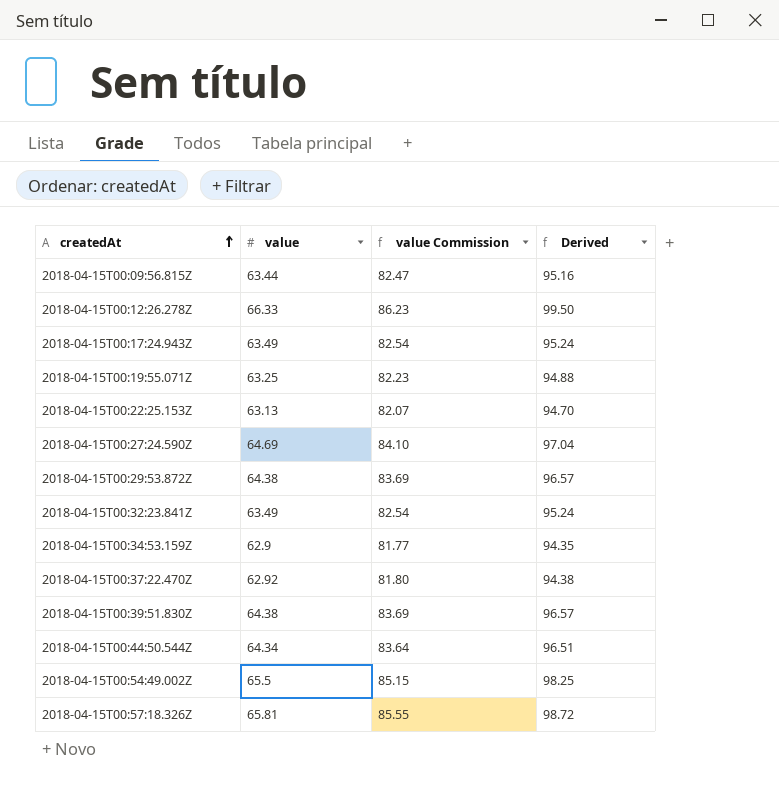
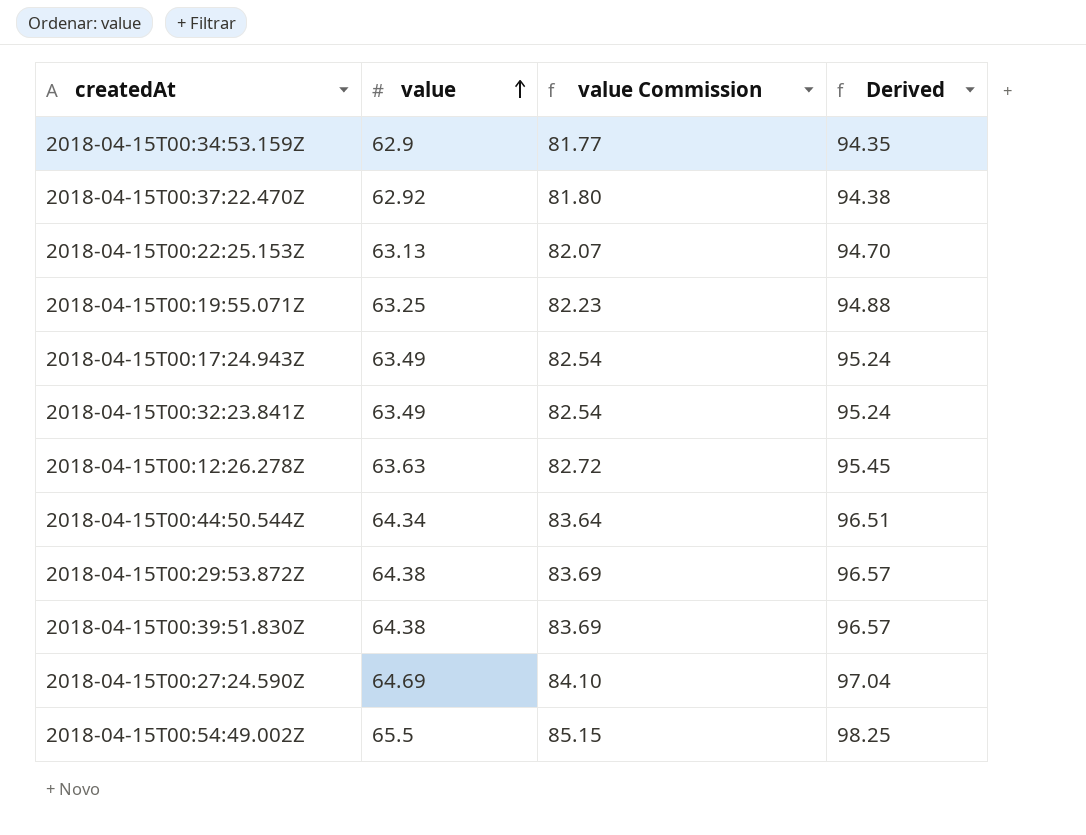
row order: createdAt ascending -> value ascending
row 2018-04-15T00:09:56.815Z: 63.44 | 82.47 | 95.16 -> none
row 2018-04-15T00:57:18.326Z: 65.81 | 85.55 | 98.72 -> none
2018-04-15T00:12:26.278Z | value: 66.33 -> 63.63
2018-04-15T00:12:26.278Z | value Commission: 86.23 -> 82.72
2018-04-15T00:12:26.278Z | Derived: 99.50 -> 95.45

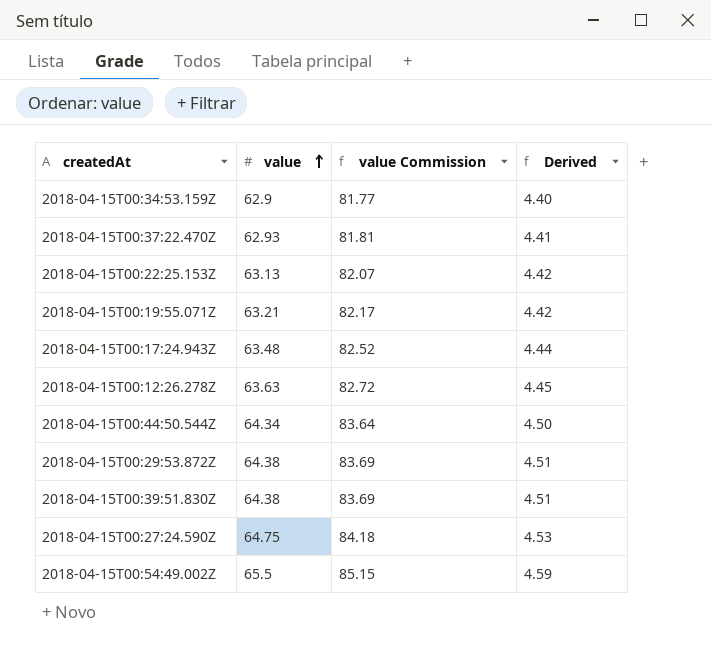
column Derived | formula: [value] * 1.5 -> [value] * 0.07
row 2018-04-15T00:32:23.841Z: 63.49 | 82.54 | 95.24 -> none
2018-04-15T00:37:22.470Z | value: 62.92 -> 62.93
2018-04-15T00:37:22.470Z | value Commission: 81.80 -> 81.81
2018-04-15T00:19:55.071Z | value: 63.25 -> 63.21
2018-04-15T00:19:55.071Z | value Commission: 82.23 -> 82.17
2018-04-15T00:17:24.943Z | value: 63.49 -> 63.48
2018-04-15T00:17:24.943Z | value Commission: 82.54 -> 82.52
2018-04-15T00:27:24.590Z | value: 64.69 -> 64.75
2018-04-15T00:27:24.590Z | value Commission: 84.10 -> 84.18

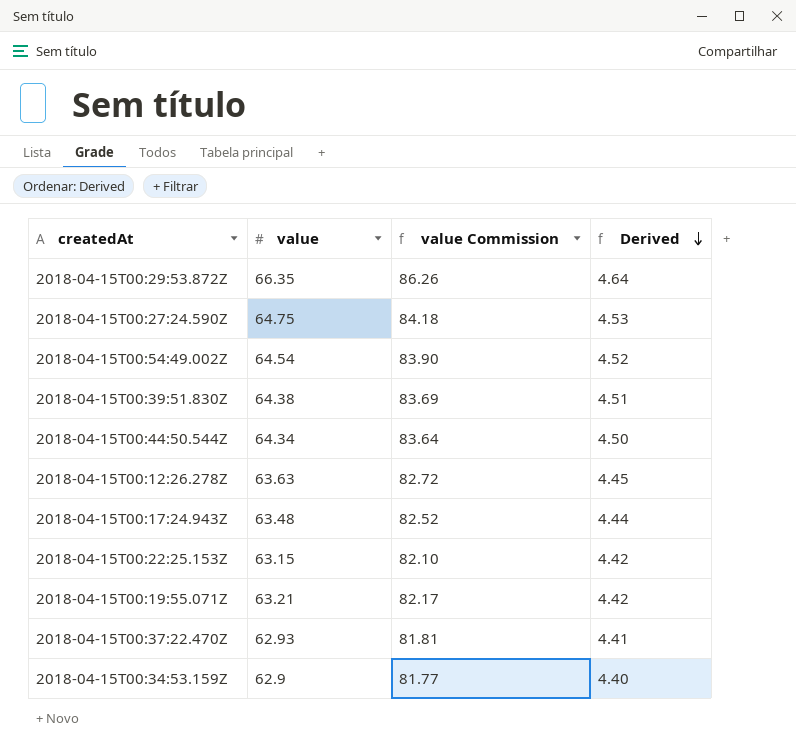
row order: value ascending -> Derived descending
2018-04-15T00:29:53.872Z | value: 64.38 -> 66.35
2018-04-15T00:29:53.872Z | value Commission: 83.69 -> 86.26
2018-04-15T00:29:53.872Z | Derived: 4.51 -> 4.64
2018-04-15T00:54:49.002Z | value: 65.5 -> 64.54
2018-04-15T00:54:49.002Z | value Commission: 85.15 -> 83.90
2018-04-15T00:54:49.002Z | Derived: 4.59 -> 4.52
2018-04-15T00:22:25.153Z | value: 63.13 -> 63.15
2018-04-15T00:22:25.153Z | value Commission: 82.07 -> 82.10

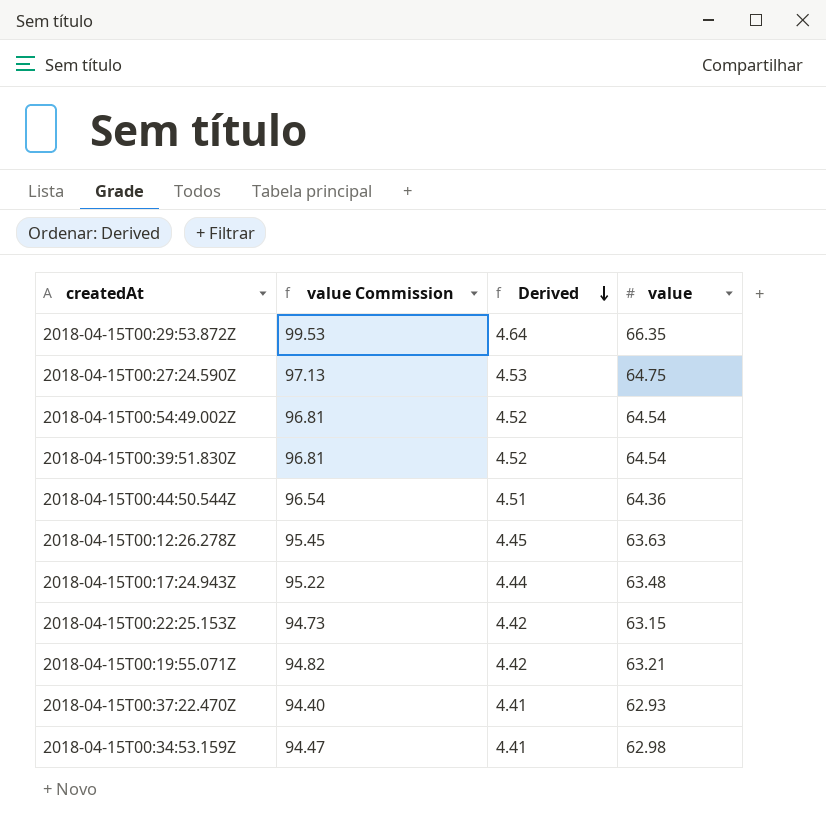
column value Commission | formula: [value] * 1.3 -> [value] * 1.5
column value | position: 2 -> 4
2018-04-15T00:39:51.830Z | Derived: 4.51 -> 4.52
2018-04-15T00:39:51.830Z | value: 64.38 -> 64.54
2018-04-15T00:44:50.544Z | Derived: 4.50 -> 4.51
2018-04-15T00:44:50.544Z | value: 64.34 -> 64.36
2018-04-15T00:34:53.159Z | Derived: 4.40 -> 4.41
2018-04-15T00:34:53.159Z | value: 62.9 -> 62.98

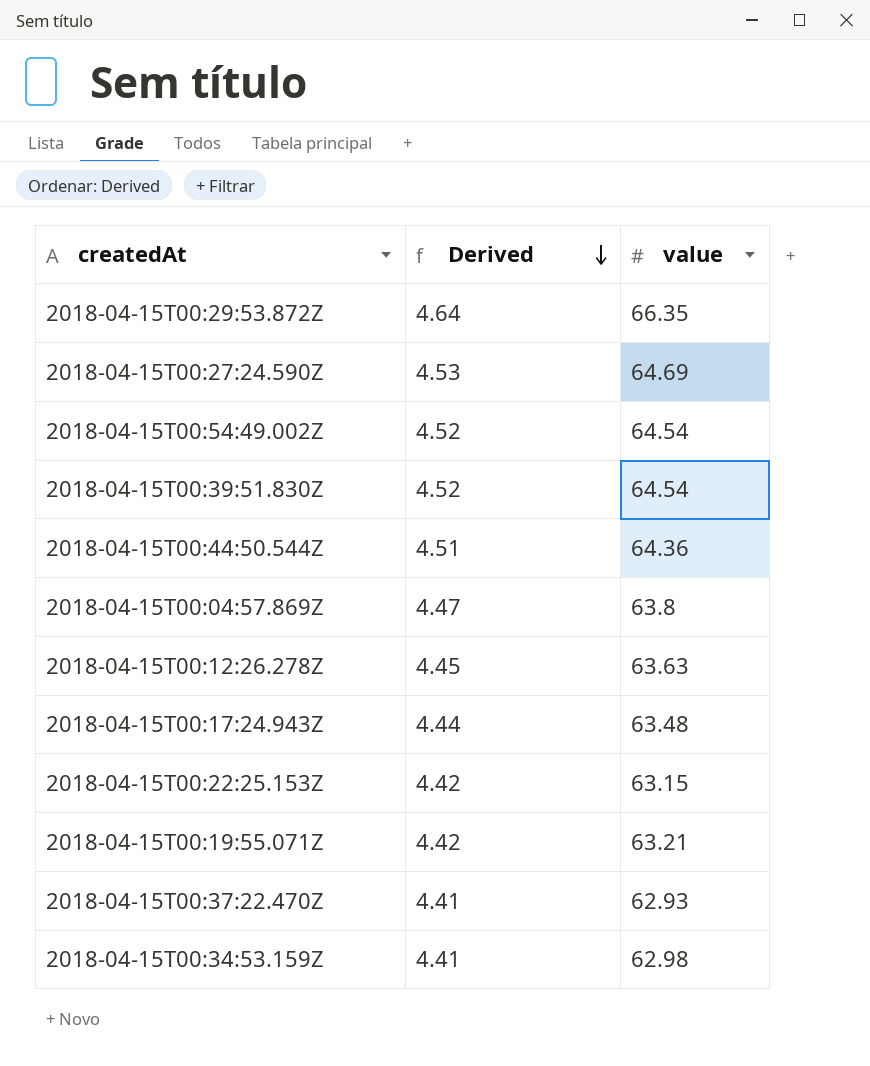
column value Commission | formula: [value] * 1.5 -> none
2018-04-15T00:27:24.590Z | value: 64.75 -> 64.69
row 2018-04-15T00:04:57.869Z: none -> 4.47 | 63.8

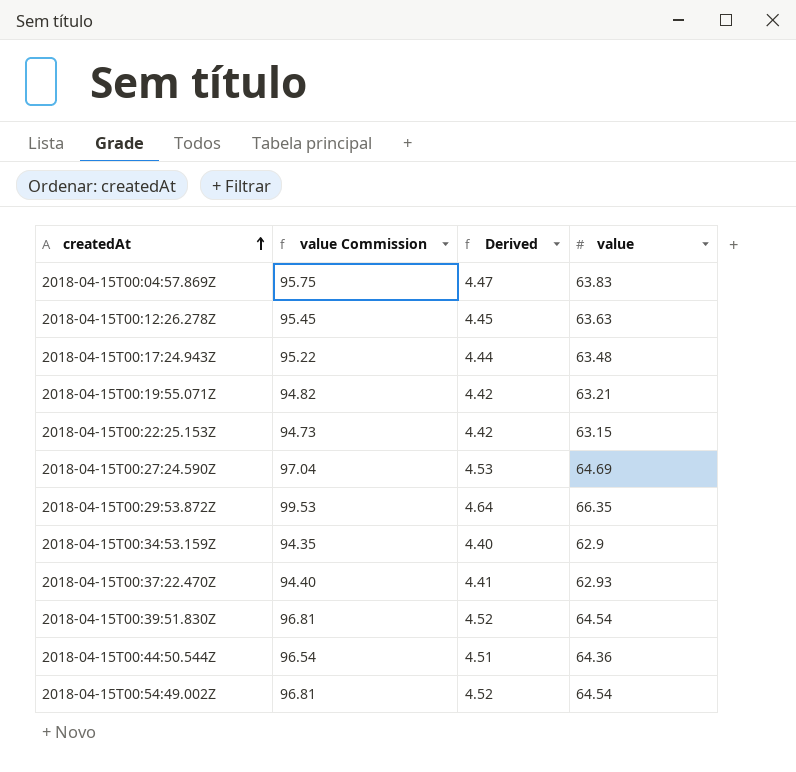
row order: Derived descending -> createdAt ascending
column value Commission | formula: none -> [value] * 1.5
2018-04-15T00:04:57.869Z | value: 63.8 -> 63.83
2018-04-15T00:34:53.159Z | Derived: 4.41 -> 4.40
2018-04-15T00:34:53.159Z | value: 62.98 -> 62.9

